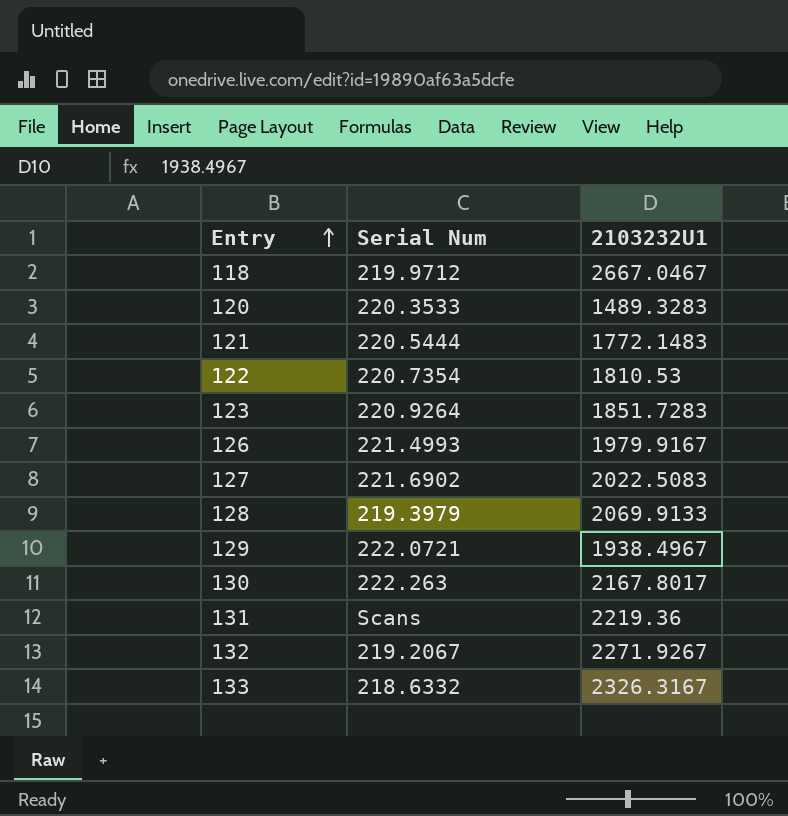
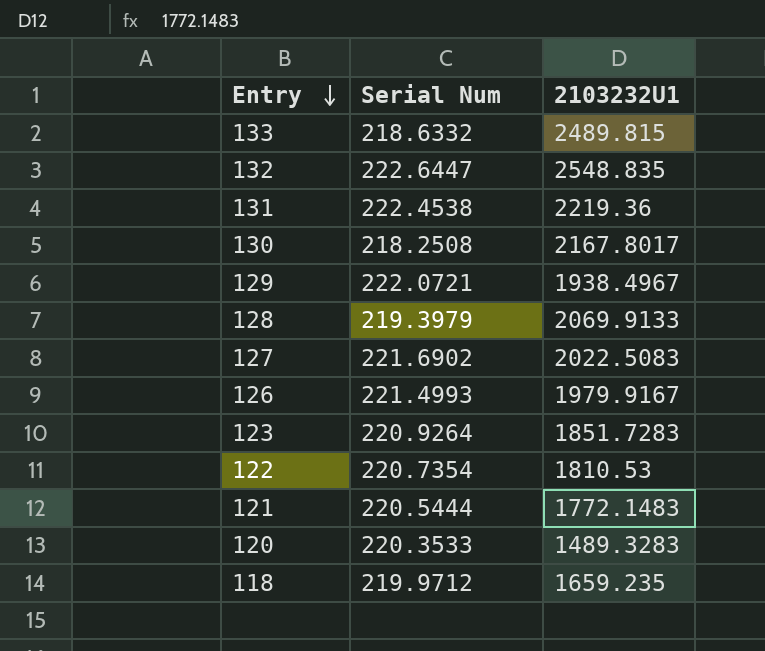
row order: Entry ascending -> Entry descending
133 | 2103232U1: 2326.3167 -> 2489.815
132 | Serial Num: 219.2067 -> 222.6447
132 | 2103232U1: 2271.9267 -> 2548.835
131 | Serial Num: Scans -> 222.4538
130 | Serial Num: 222.263 -> 218.2508
118 | 2103232U1: 2667.0467 -> 1659.235

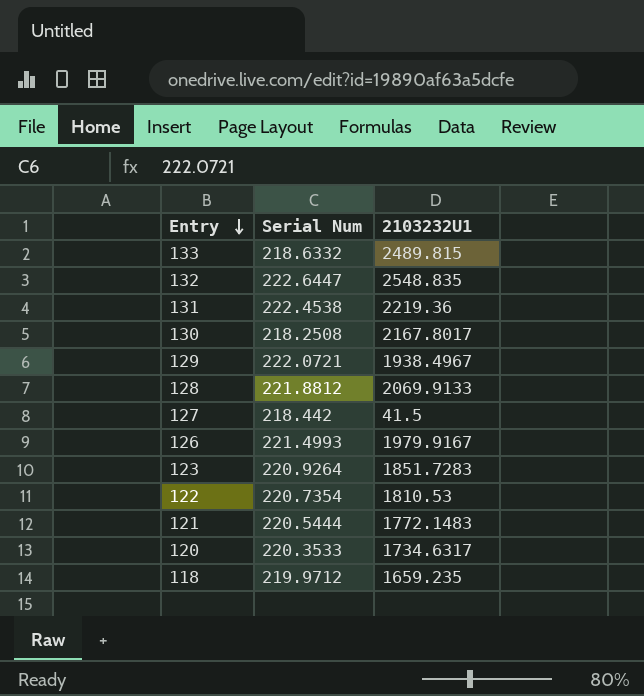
128 | Serial Num: 219.3979 -> 221.8812
127 | Serial Num: 221.6902 -> 218.442
127 | 2103232U1: 2022.5083 -> 41.5
120 | 2103232U1: 1489.3283 -> 1734.6317

